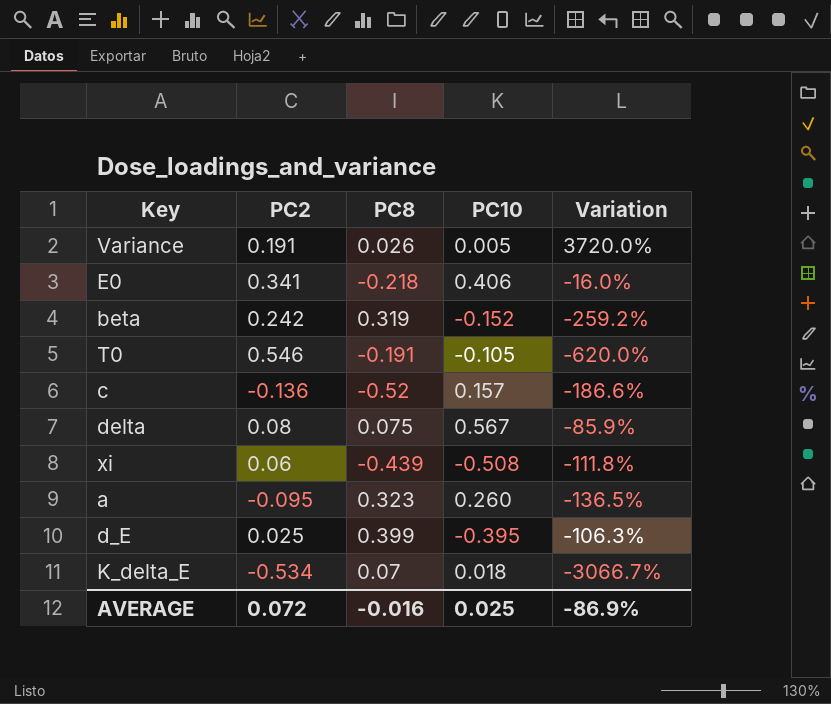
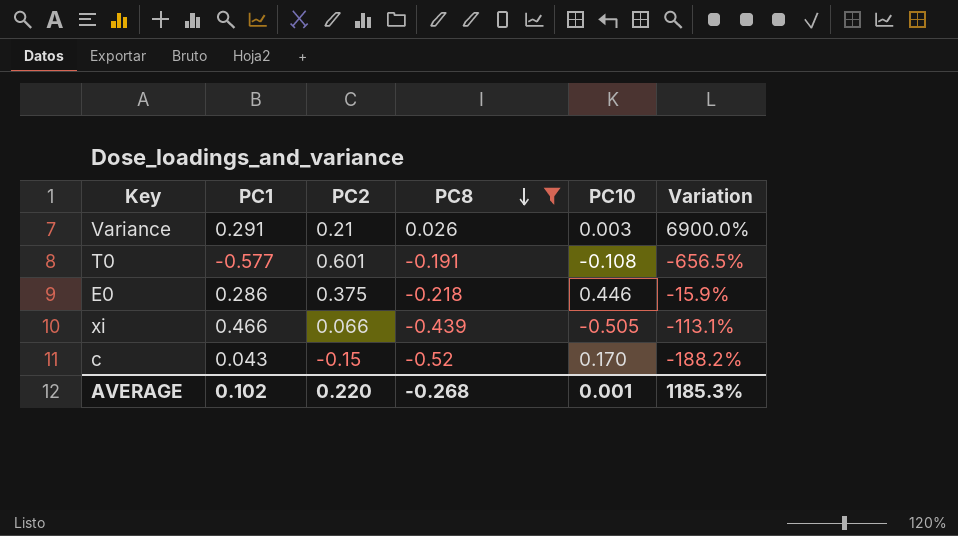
filter: none -> PC8 <= 0.026
row order: none -> PC8 descending
column PC1 | position: none -> 2
Variance | PC2: 0.191 -> 0.21
Variance | PC10: 0.005 -> 0.003
Variance | Variation: 3720.0% -> 6900.0%
T0 | PC2: 0.546 -> 0.601
T0 | PC10: -0.105 -> -0.108
T0 | Variation: -620.0% -> -656.5%
E0 | PC2: 0.341 -> 0.375
E0 | PC10: 0.406 -> 0.446
E0 | Variation: -16.0% -> -15.9%
xi | PC2: 0.06 -> 0.066
xi | PC10: -0.508 -> -0.505
xi | Variation: -111.8% -> -113.1%
c | PC2: -0.136 -> -0.15
c | PC10: 0.157 -> 0.170
c | Variation: -186.6% -> -188.2%
AVERAGE | PC2: 0.072 -> 0.220
AVERAGE | PC8: -0.016 -> -0.268
AVERAGE | PC10: 0.025 -> 0.001
AVERAGE | Variation: -86.9% -> 1185.3%

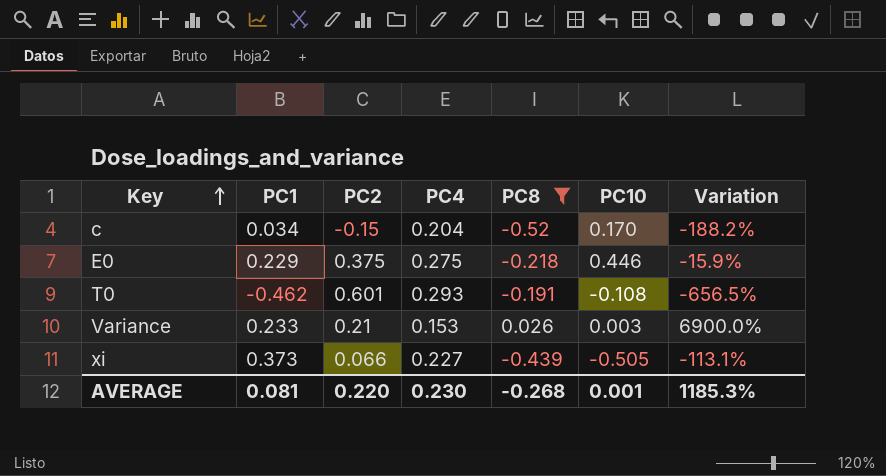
row order: PC8 descending -> Key ascending
column PC4 | position: none -> 4
c | PC1: 0.043 -> 0.034
E0 | PC1: 0.286 -> 0.229
T0 | PC1: -0.577 -> -0.462
Variance | PC1: 0.291 -> 0.233
xi | PC1: 0.466 -> 0.373
AVERAGE | PC1: 0.102 -> 0.081

